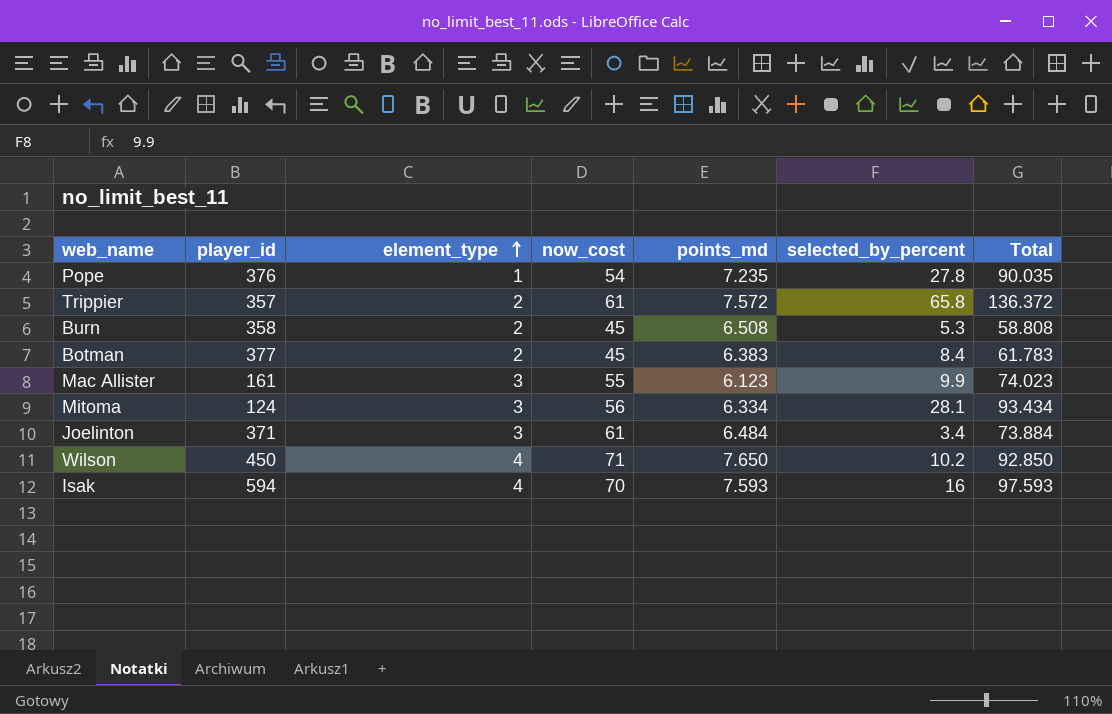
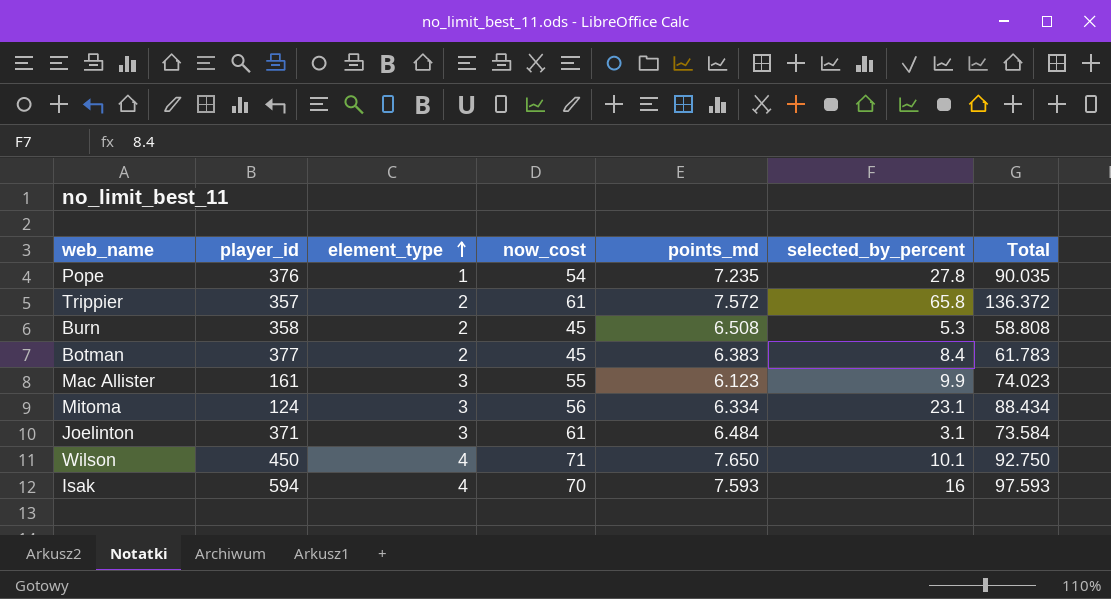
Mitoma | selected_by_percent: 28.1 -> 23.1
Mitoma | Total: 93.434 -> 88.434
Joelinton | selected_by_percent: 3.4 -> 3.1
Joelinton | Total: 73.884 -> 73.584
Wilson | selected_by_percent: 10.2 -> 10.1
Wilson | Total: 92.850 -> 92.750

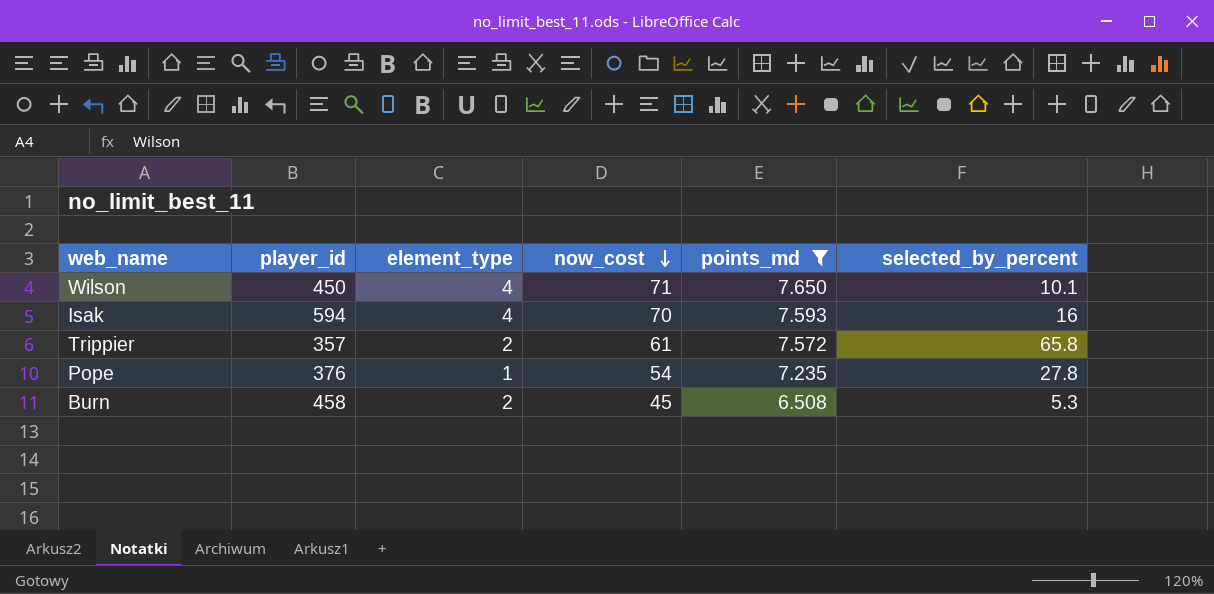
filter: none -> points_md >= 6.508
row order: element_type ascending -> now_cost descending
column Total | formula: [element_type] + [now_cost] + [points_md] + [selected_by_percent] -> none
Burn | player_id: 358 -> 458

